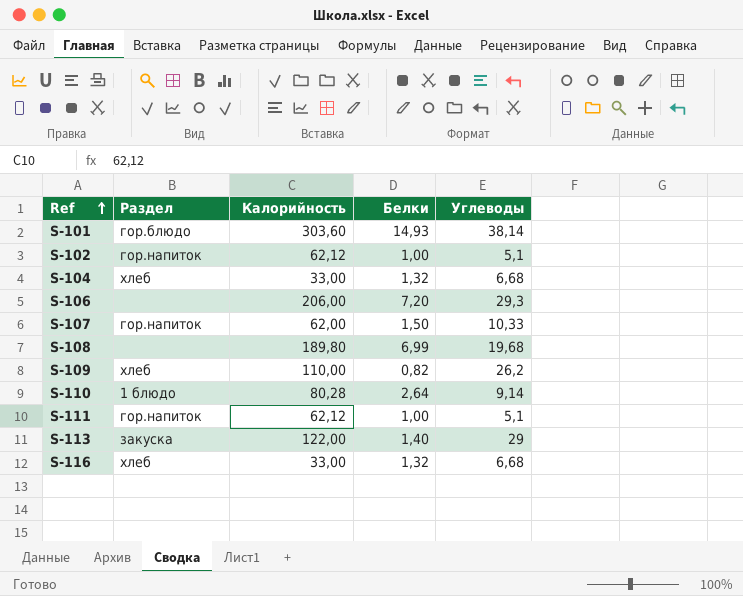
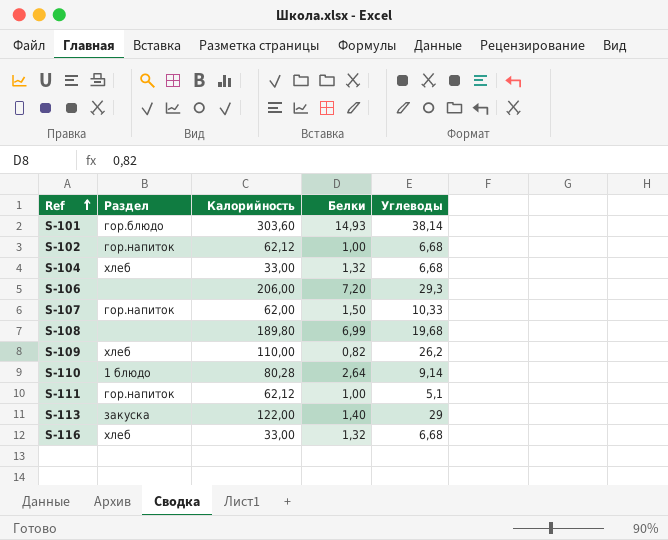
S-102 | Углеводы: 5,1 -> 6,68

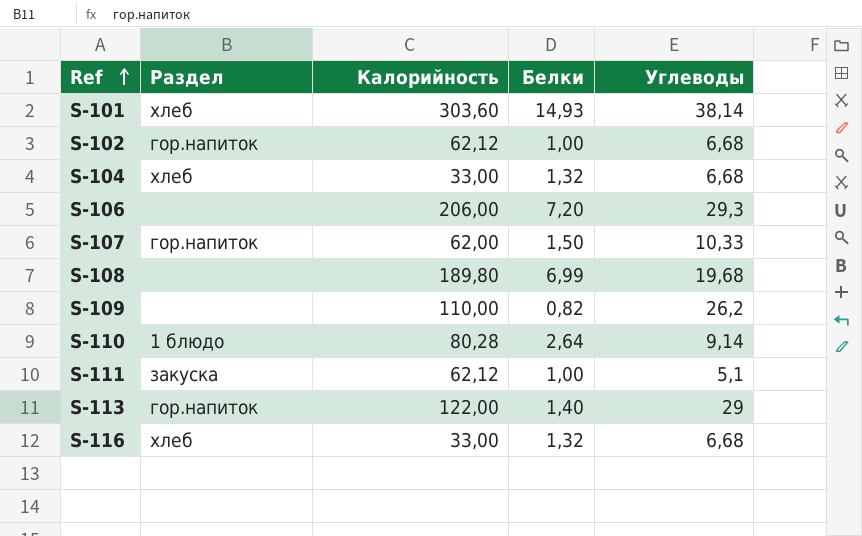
S-101 | Раздел: гор.блюдо -> хлеб
S-109 | Раздел: хлеб -> none
S-111 | Раздел: гор.напиток -> закуска
S-113 | Раздел: закуска -> гор.напиток

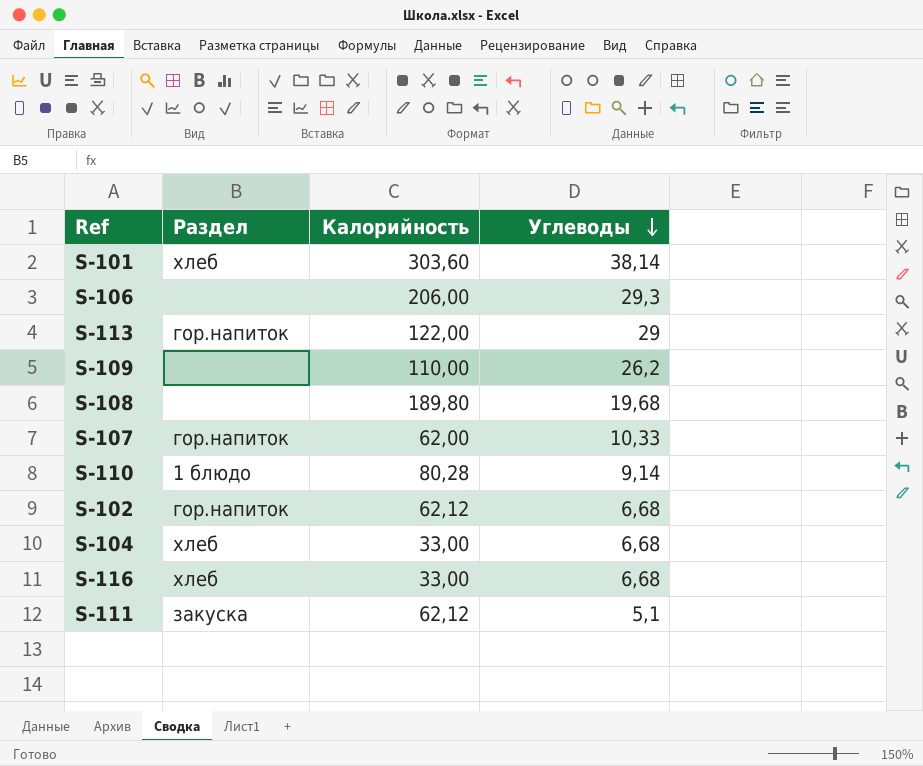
row order: Ref ascending -> Углеводы descending
column Белки | position: 4 -> none

